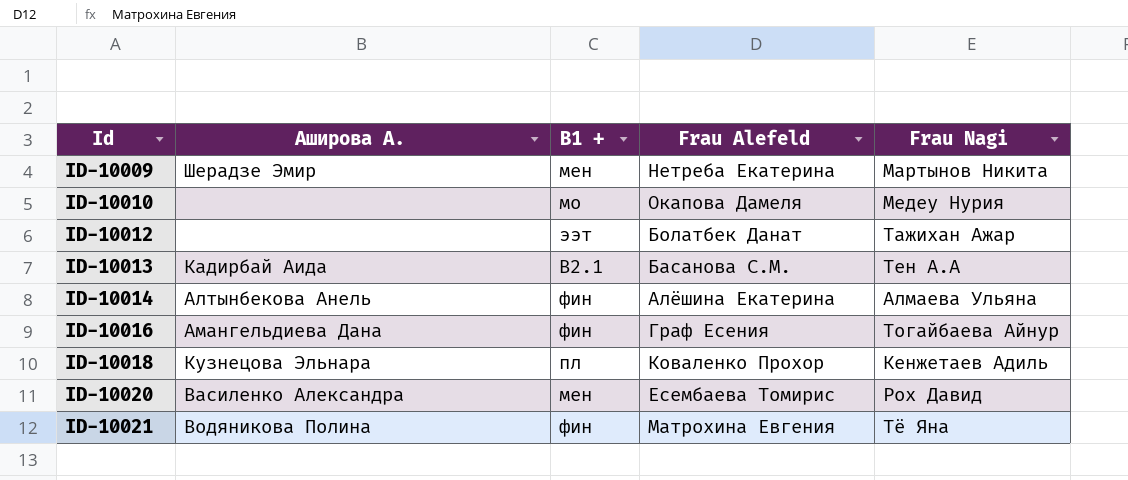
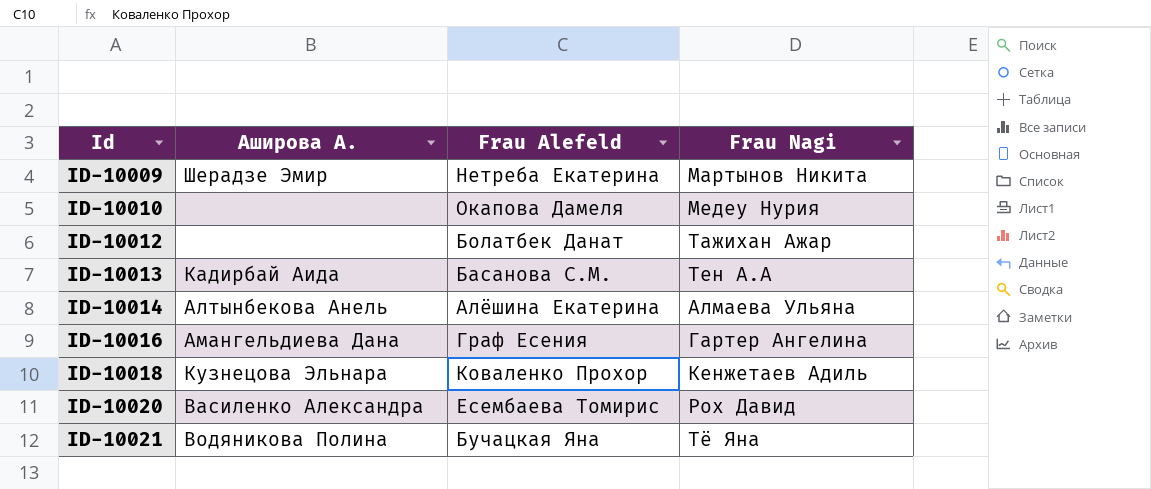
column В1 + | position: 3 -> none
ID-10016 | Frau Nagi: Тогайбаева Айнур -> Гартер Ангелина
ID-10021 | Frau Alefeld: Матрохина Евгения -> Бучацкая Яна

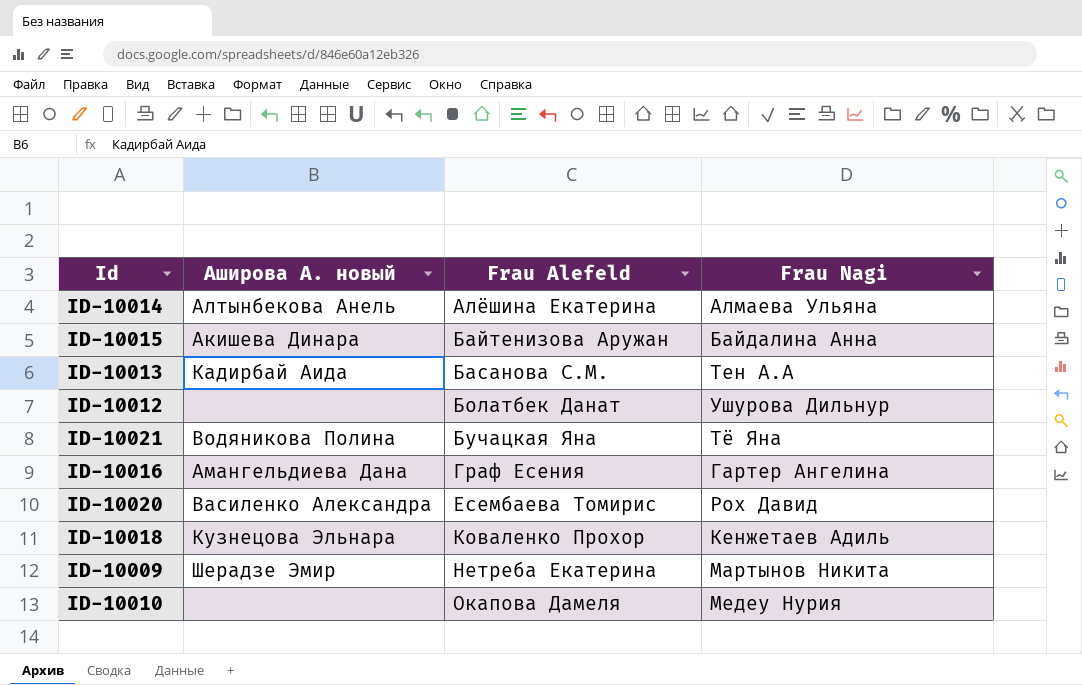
row order: Id ascending -> Frau Alefeld ascending
column name: Аширова А. -> Аширова А. новый
row ID-10015: none -> Акишева Динара | Байтенизова Аружан | Байдалина Анна
ID-10012 | Frau Nagi: Тажихан Ажар -> Ушурова Дильнур

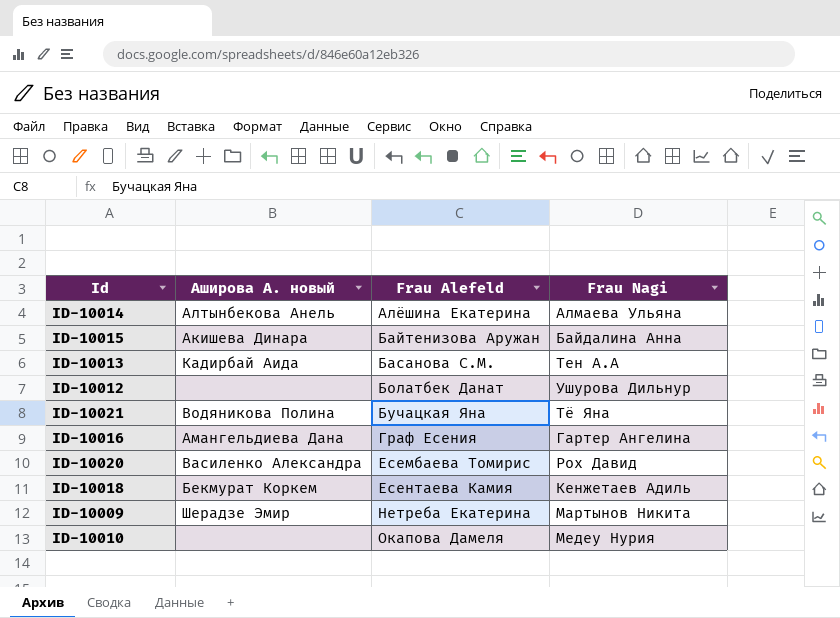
ID-10018 | Аширова А. новый: Кузнецова Эльнара -> Бекмурат Коркем
ID-10018 | Frau Alefeld: Коваленко Прохор -> Есентаева Камия

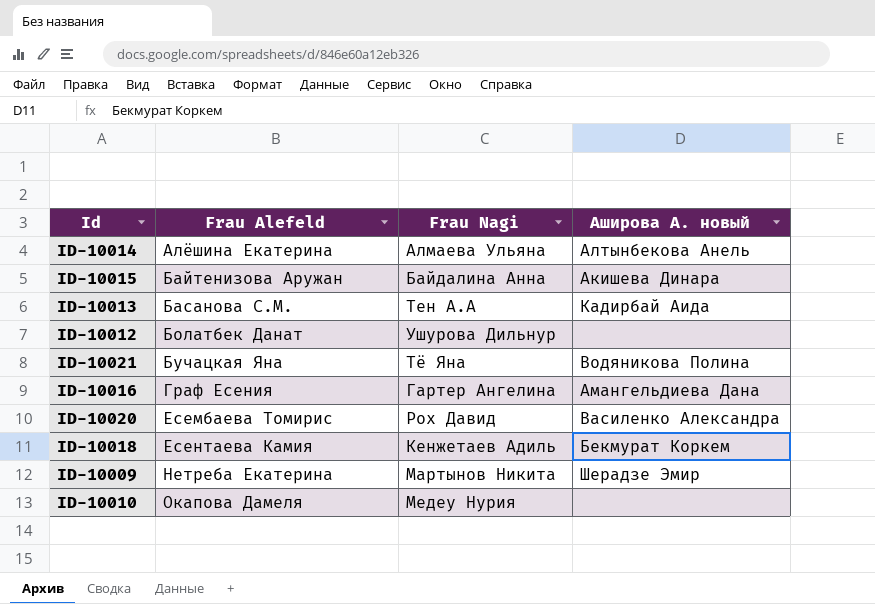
column Аширова А. новый | position: 2 -> 4

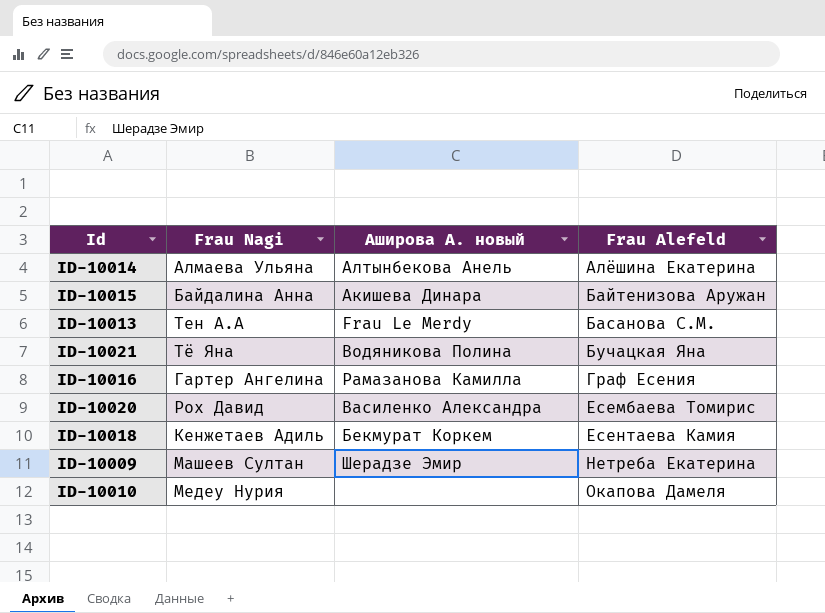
column Frau Alefeld | position: 2 -> 4
row ID-10012: Болатбек Данат | Ушурова Дильнур | none -> none
ID-10013 | Аширова А. новый: Кадирбай Аида -> Frau Le Merdy
ID-10016 | Аширова А. новый: Амангельдиева Дана -> Рамазанова Камилла
ID-10009 | Frau Nagi: Мартынов Никита -> Машеев Султан

